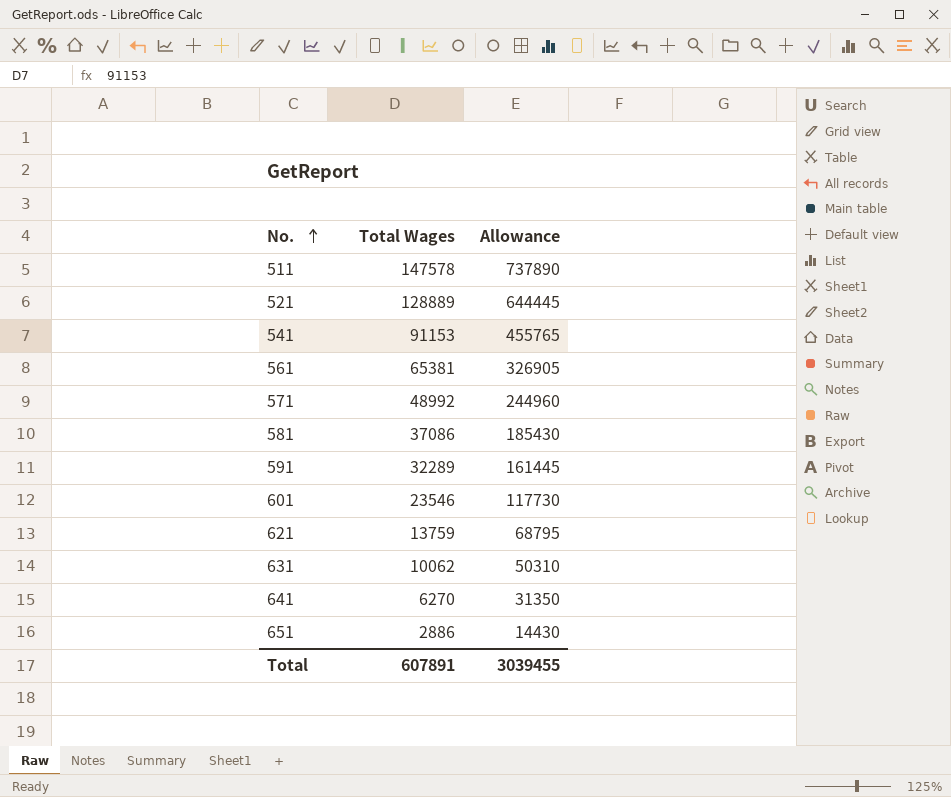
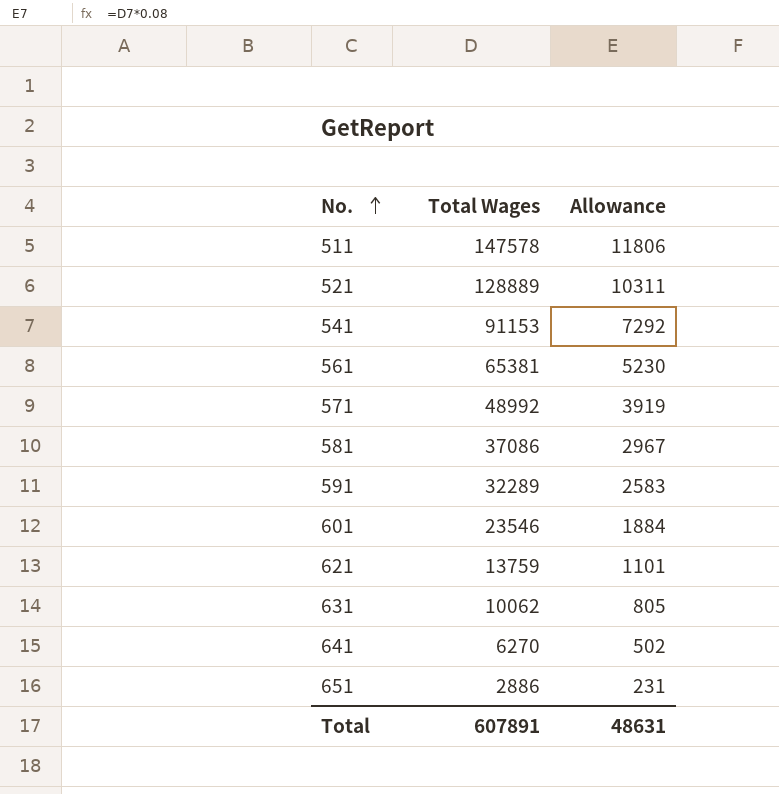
column Allowance | formula: [Total Wages] * 5 -> [Total Wages] * 0.08
Total | Allowance: 3039455 -> 48631

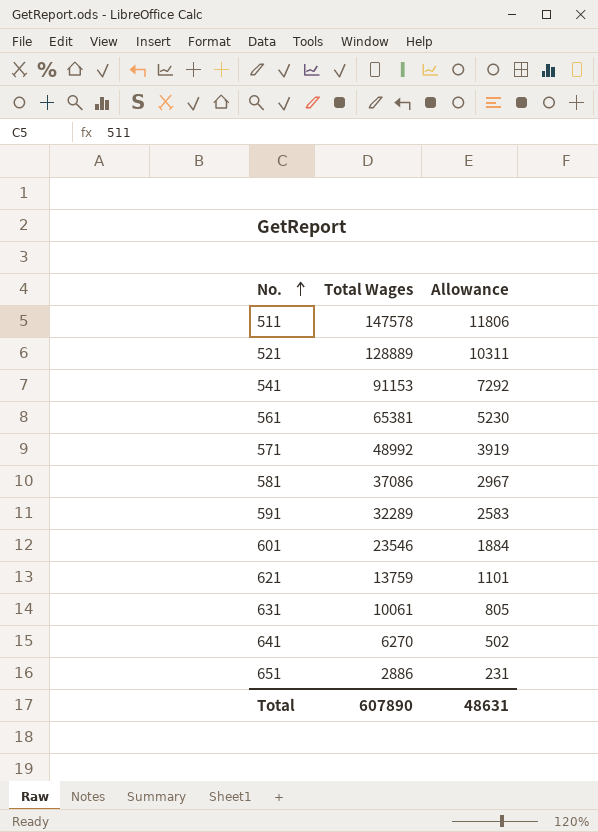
631 | Total Wages: 10062 -> 10061
Total | Total Wages: 607891 -> 607890

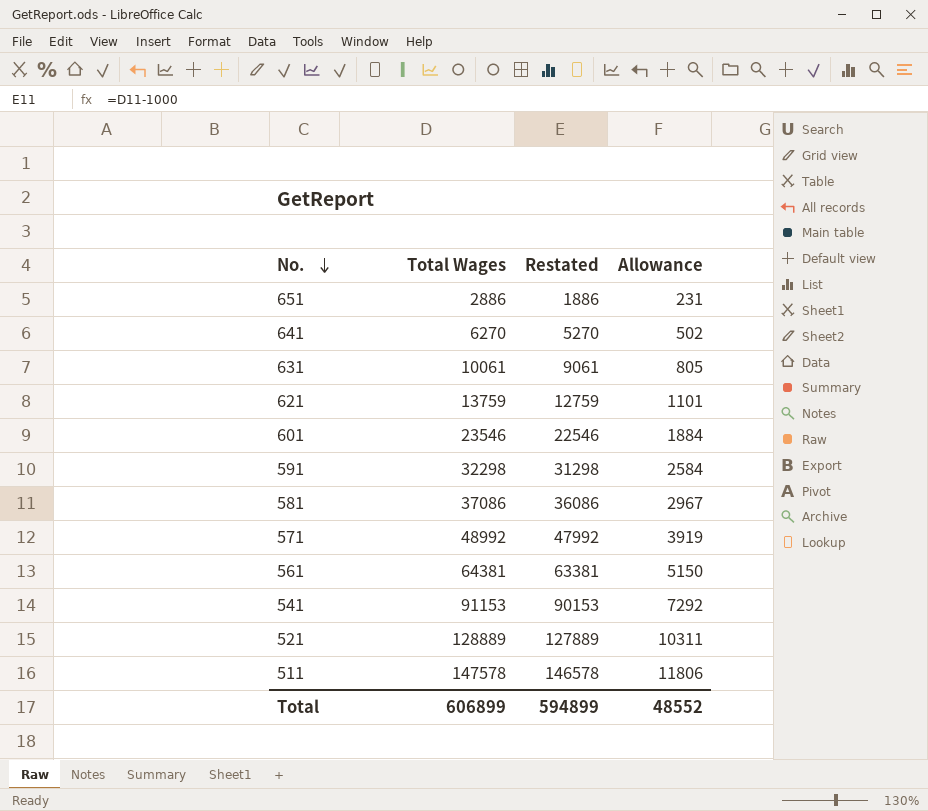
row order: No. ascending -> No. descending
column Restated | formula: none -> [Total Wages] - 1000
591 | Total Wages: 32289 -> 32298
591 | Allowance: 2583 -> 2584
561 | Total Wages: 65381 -> 64381
561 | Allowance: 5230 -> 5150
Total | Total Wages: 607890 -> 606899
Total | Allowance: 48631 -> 48552

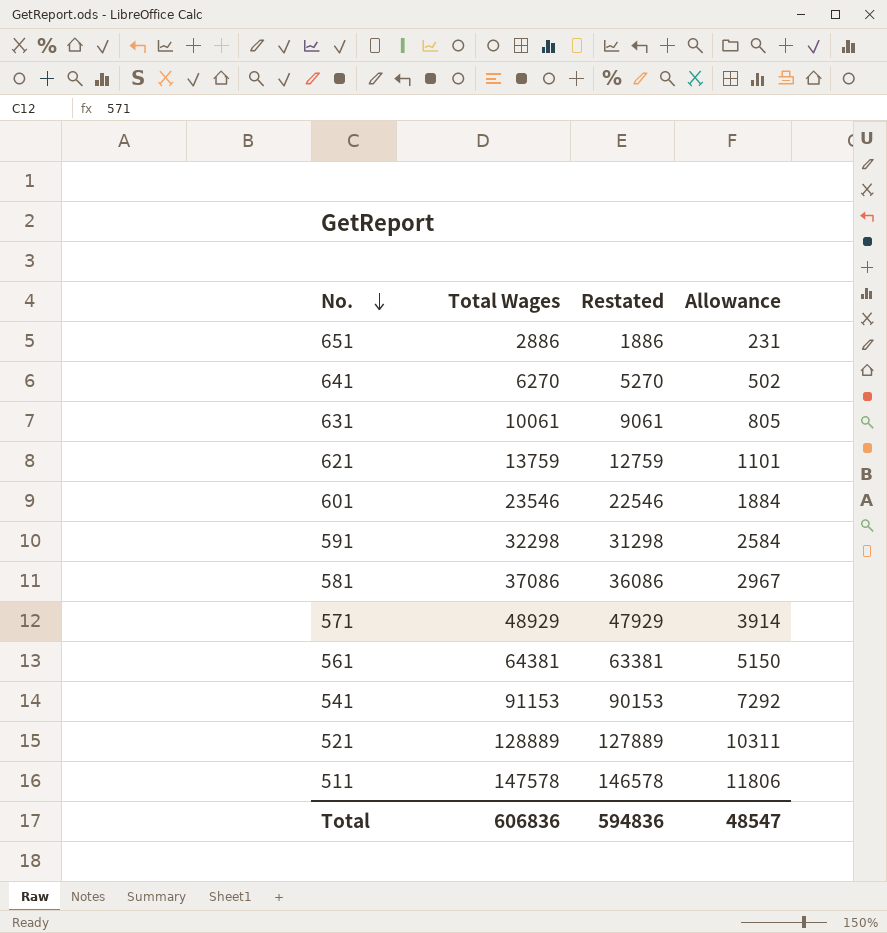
571 | Total Wages: 48992 -> 48929
571 | Restated: 47992 -> 47929
571 | Allowance: 3919 -> 3914
Total | Total Wages: 606899 -> 606836
Total | Restated: 594899 -> 594836
Total | Allowance: 48552 -> 48547

